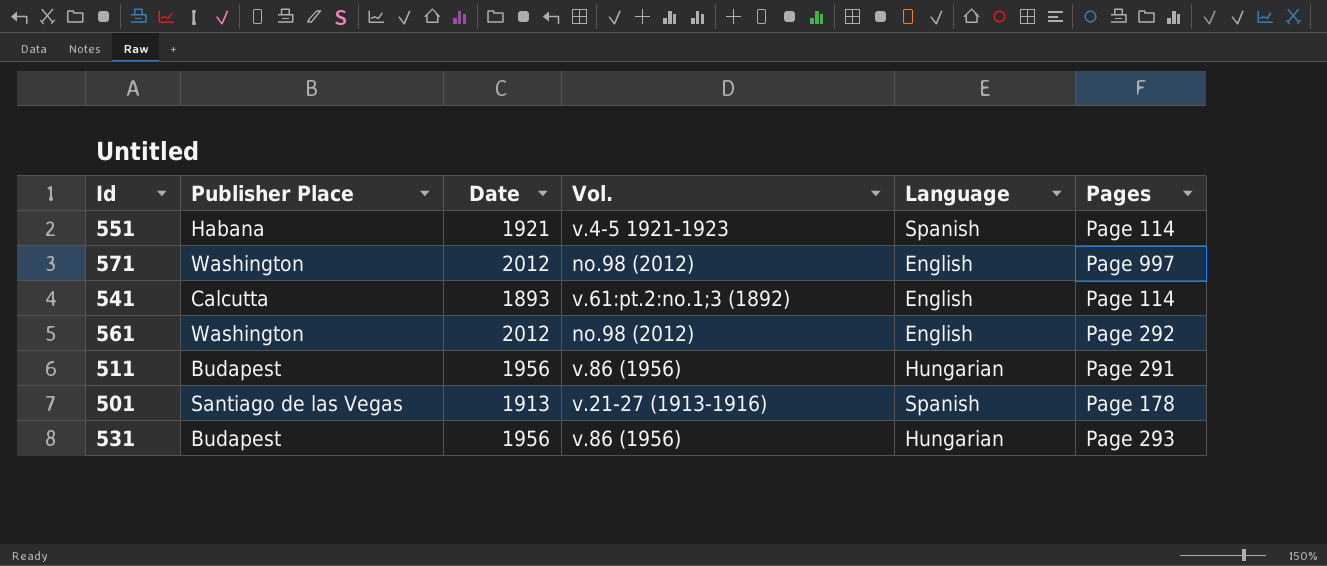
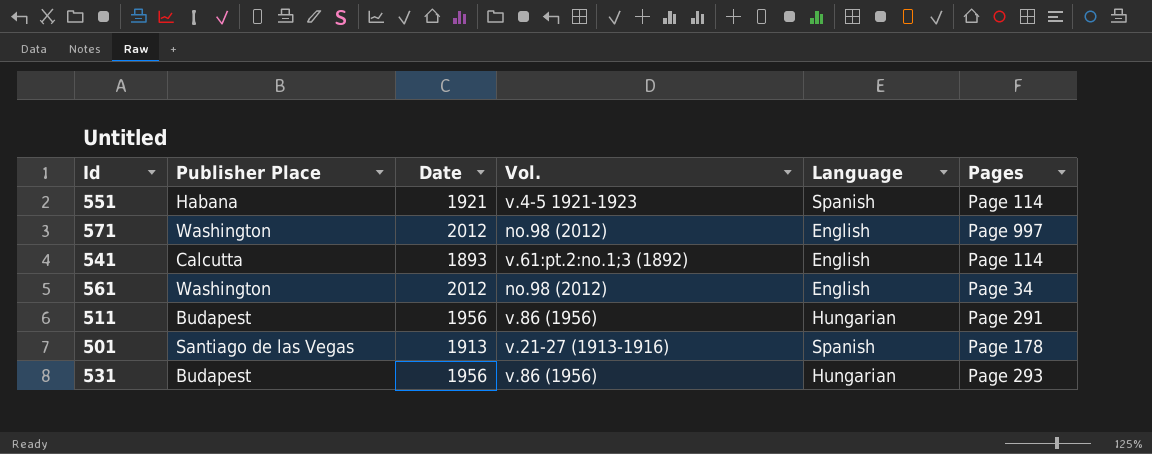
561 | Pages: Page 292 -> Page 34

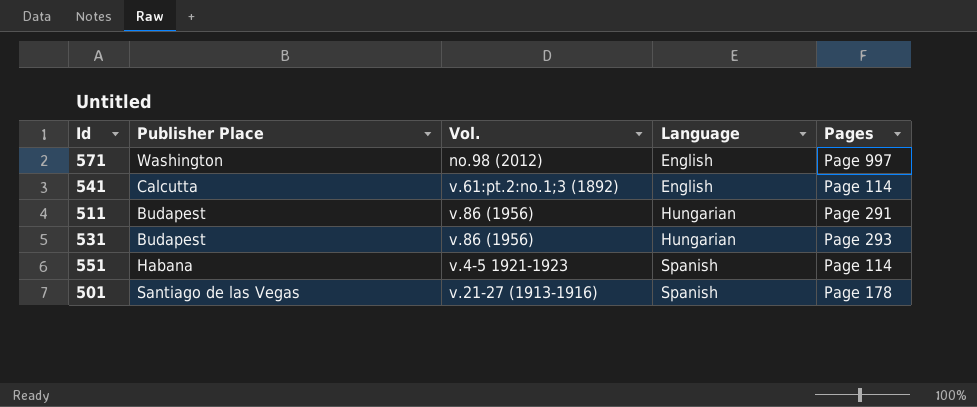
row order: none -> Language ascending
column Date | position: 3 -> none
row 561: Washington | 2012 | no.98 (2012) | English | Page 34 -> none

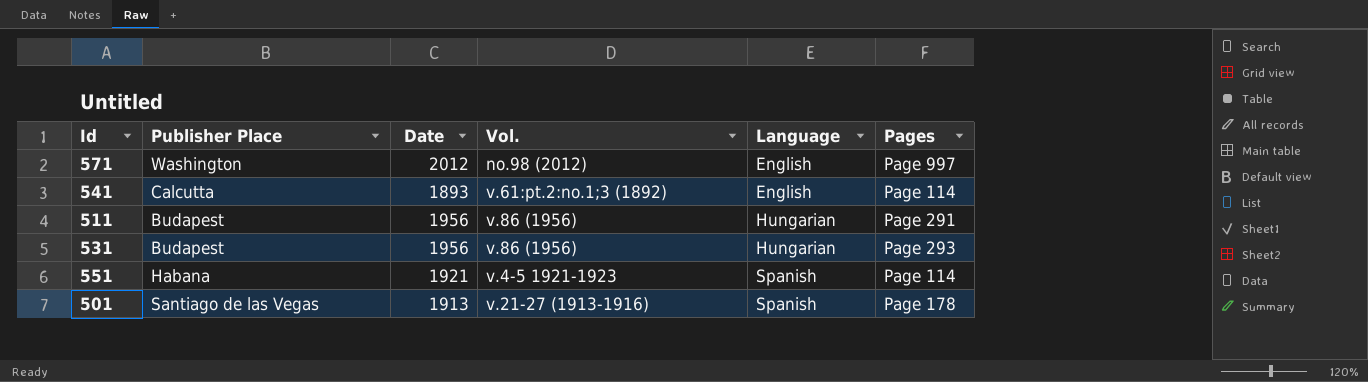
column Date | position: none -> 3

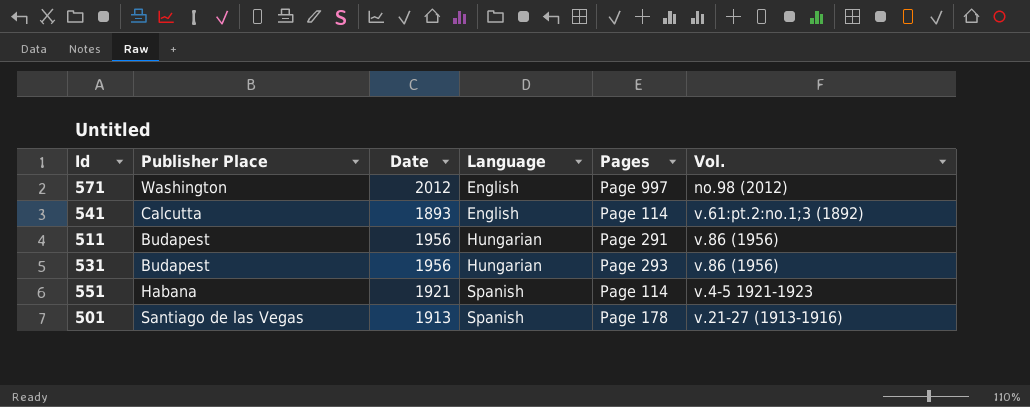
column Vol. | position: 4 -> 6

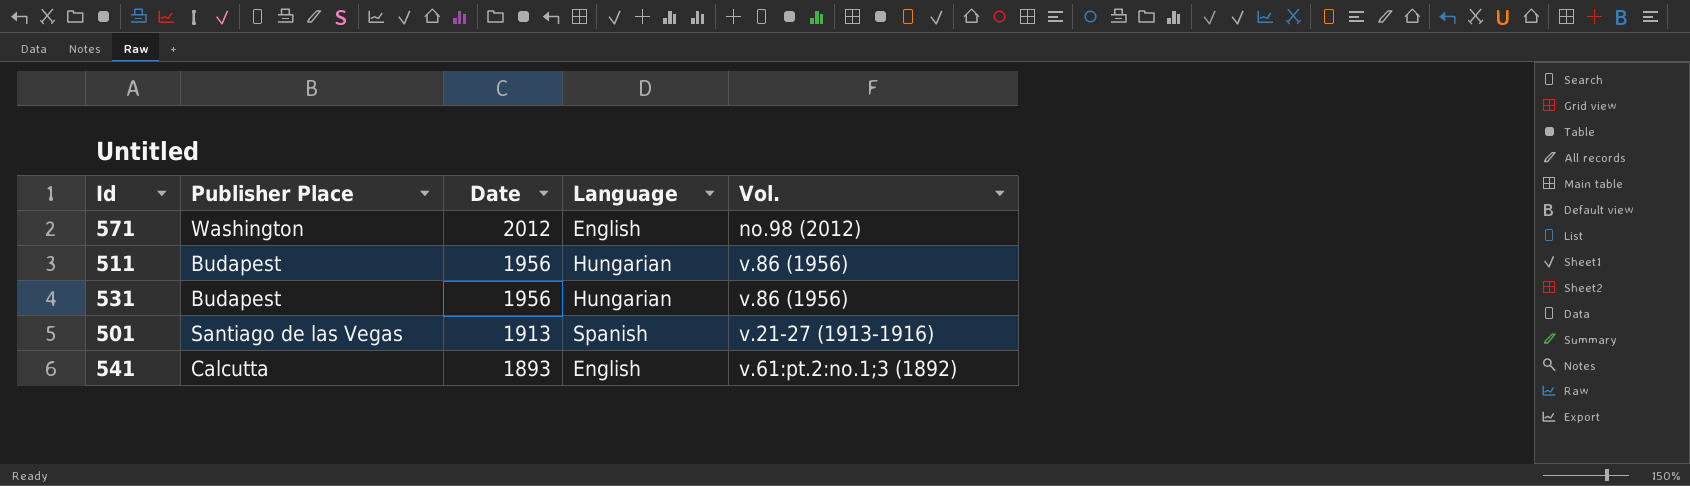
row order: Language ascending -> Date descending
column Pages | position: 5 -> none
row 551: Habana | 1921 | Spanish | Page 114 | v.4-5 1921-1923 -> none

